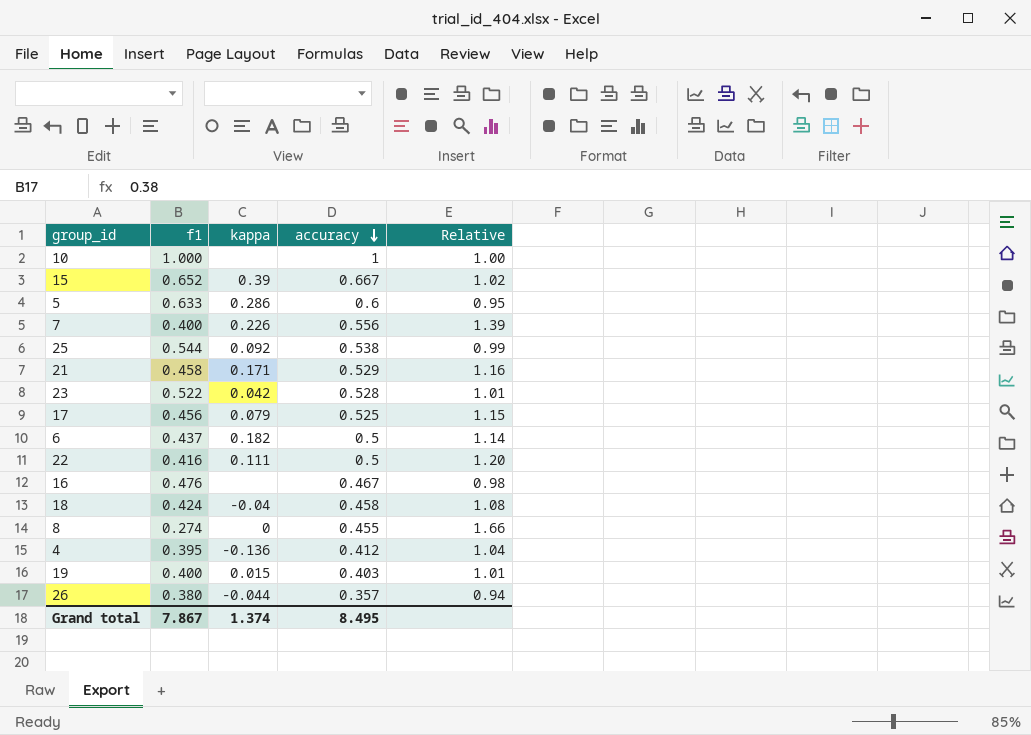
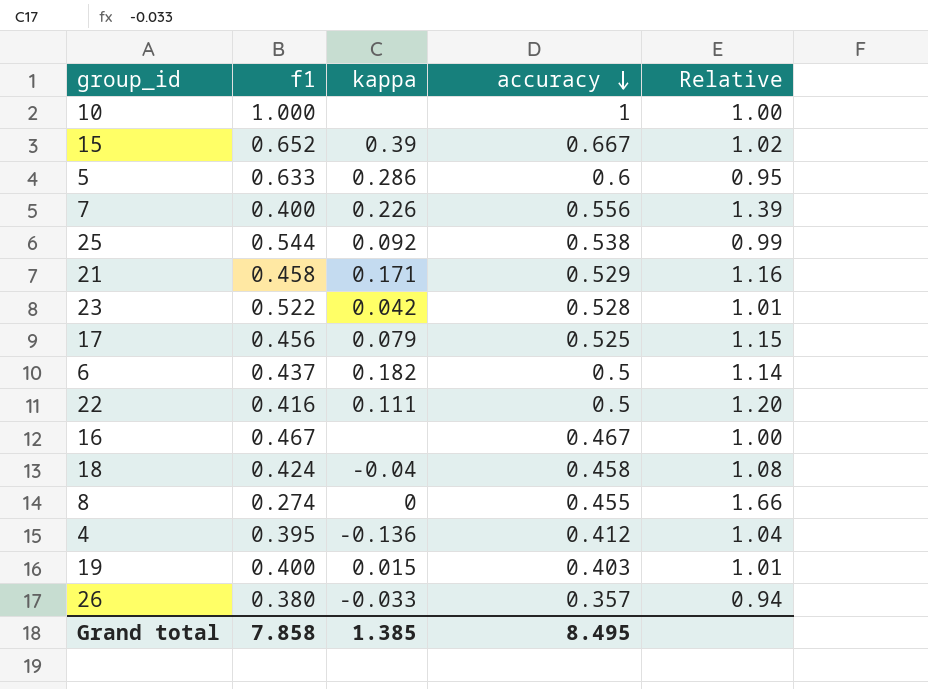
16 | f1: 0.476 -> 0.467
16 | Relative: 0.98 -> 1.00
26 | kappa: -0.044 -> -0.033
Grand total | f1: 7.867 -> 7.858
Grand total | kappa: 1.374 -> 1.385

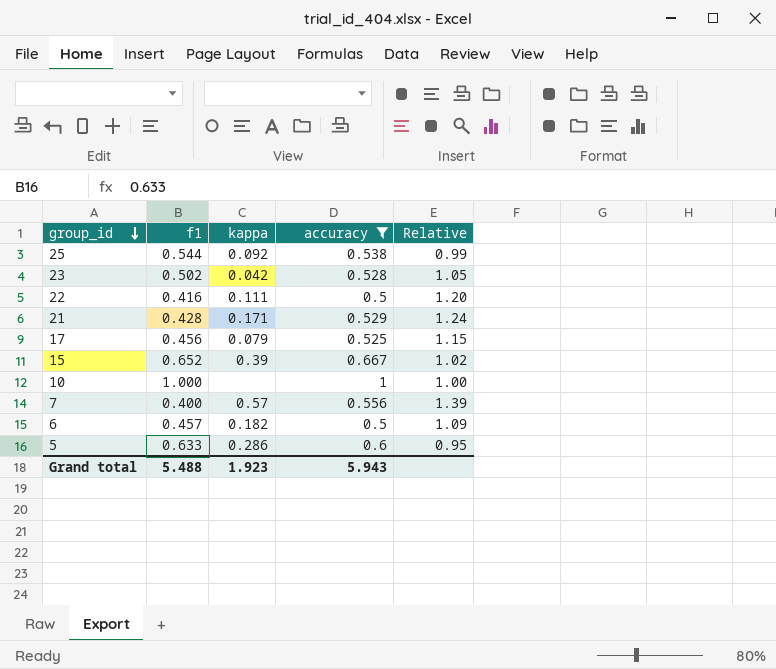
filter: none -> accuracy >= 0.5
row order: accuracy descending -> group_id descending
23 | f1: 0.522 -> 0.502
23 | Relative: 1.01 -> 1.05
21 | f1: 0.458 -> 0.428
21 | Relative: 1.16 -> 1.24
7 | kappa: 0.226 -> 0.57
6 | f1: 0.437 -> 0.457
6 | Relative: 1.14 -> 1.09
Grand total | f1: 7.858 -> 5.488
Grand total | kappa: 1.385 -> 1.923
Grand total | accuracy: 8.495 -> 5.943

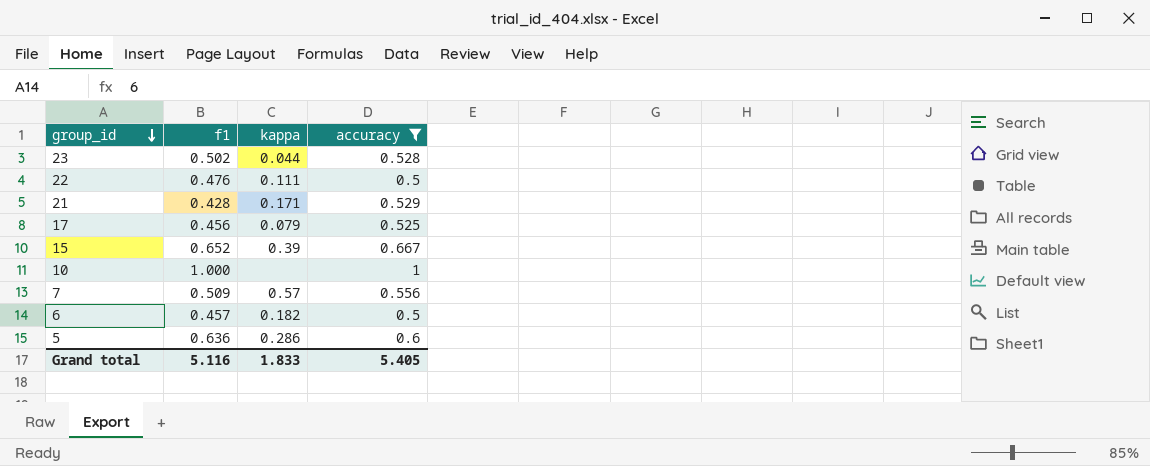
column Relative | formula: [accuracy] / [f1] -> none
row 25: 0.544 | 0.092 | 0.538 | 0.99 -> none
23 | kappa: 0.042 -> 0.044
22 | f1: 0.416 -> 0.476
7 | f1: 0.400 -> 0.509
5 | f1: 0.633 -> 0.636
Grand total | f1: 5.488 -> 5.116
Grand total | kappa: 1.923 -> 1.833
Grand total | accuracy: 5.943 -> 5.405

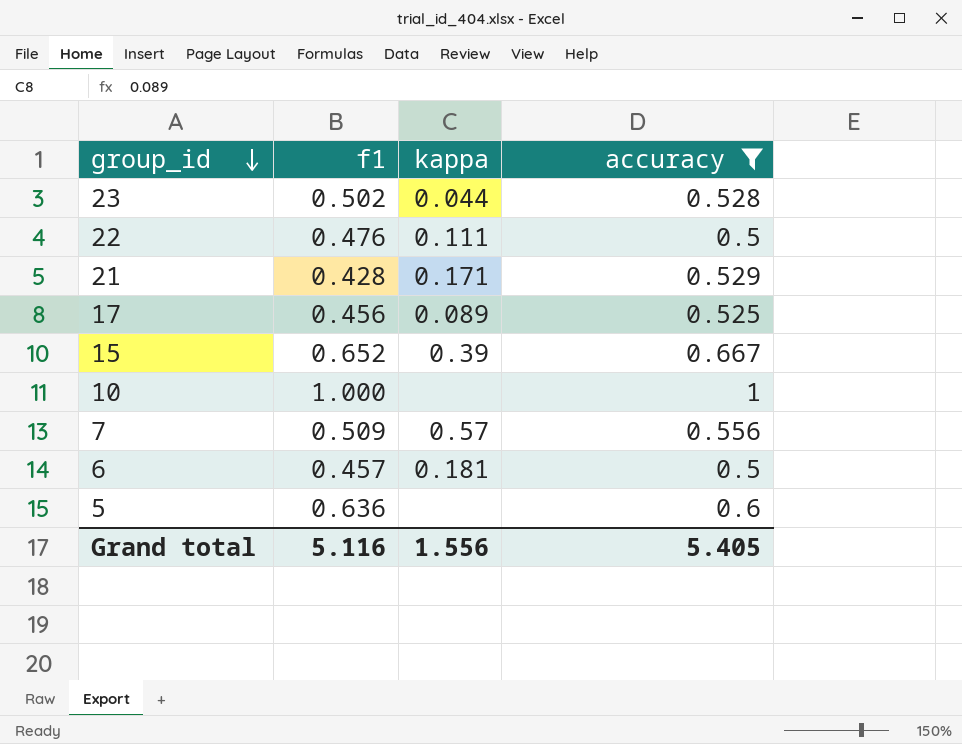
17 | kappa: 0.079 -> 0.089
6 | kappa: 0.182 -> 0.181
5 | kappa: 0.286 -> none
Grand total | kappa: 1.833 -> 1.556

